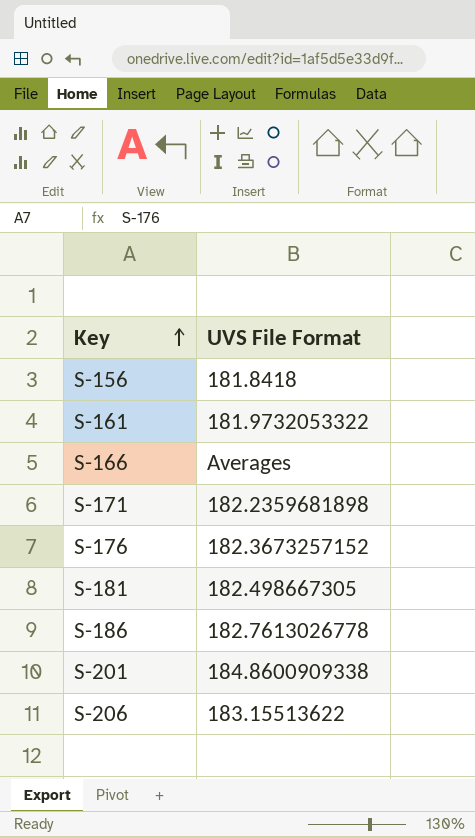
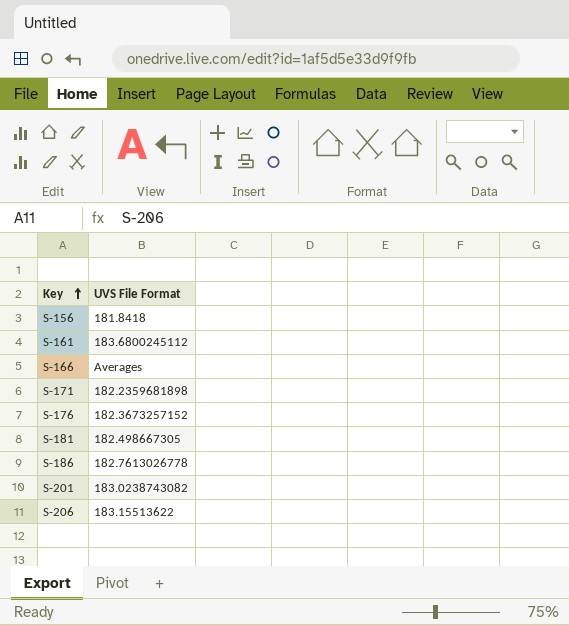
S-161 | UVS File Format: 181.9732053322 -> 183.6800245112
S-201 | UVS File Format: 184.8600909338 -> 183.0238743082

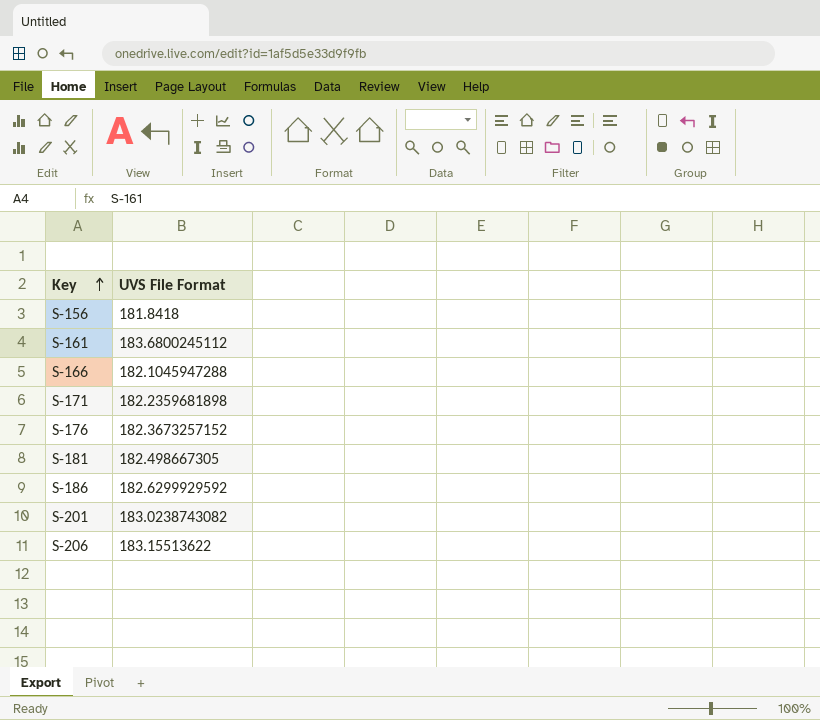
S-166 | UVS File Format: Averages -> 182.1045947288
S-186 | UVS File Format: 182.7613026778 -> 182.6299929592

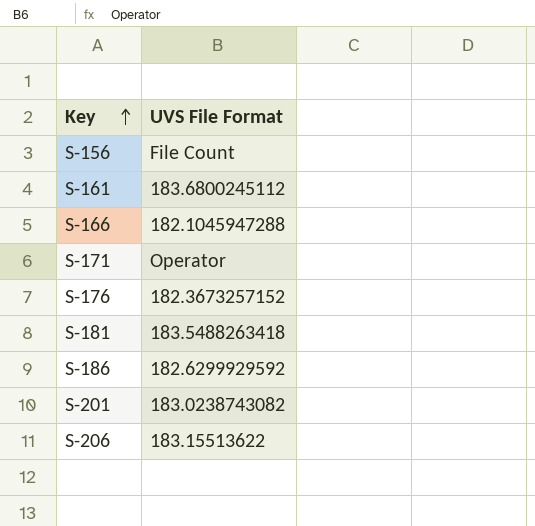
S-156 | UVS File Format: 181.8418 -> File Count
S-171 | UVS File Format: 182.2359681898 -> Operator
S-181 | UVS File Format: 182.498667305 -> 183.5488263418

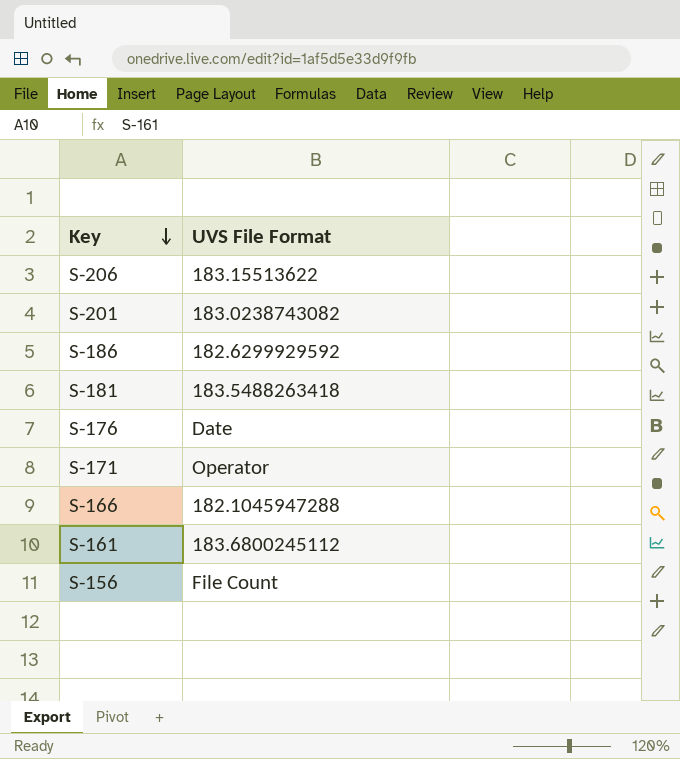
row order: Key ascending -> Key descending
S-176 | UVS File Format: 182.3673257152 -> Date

